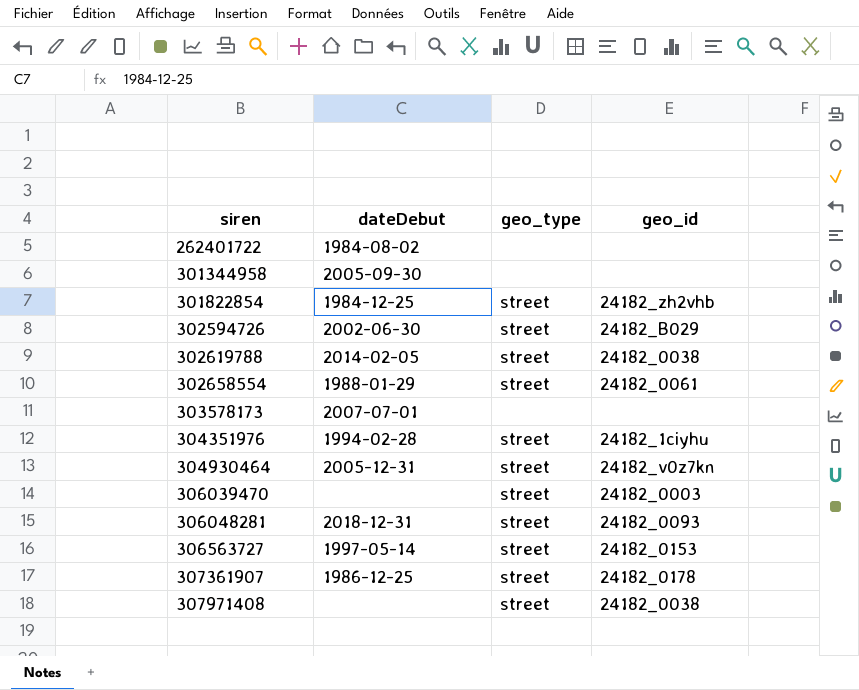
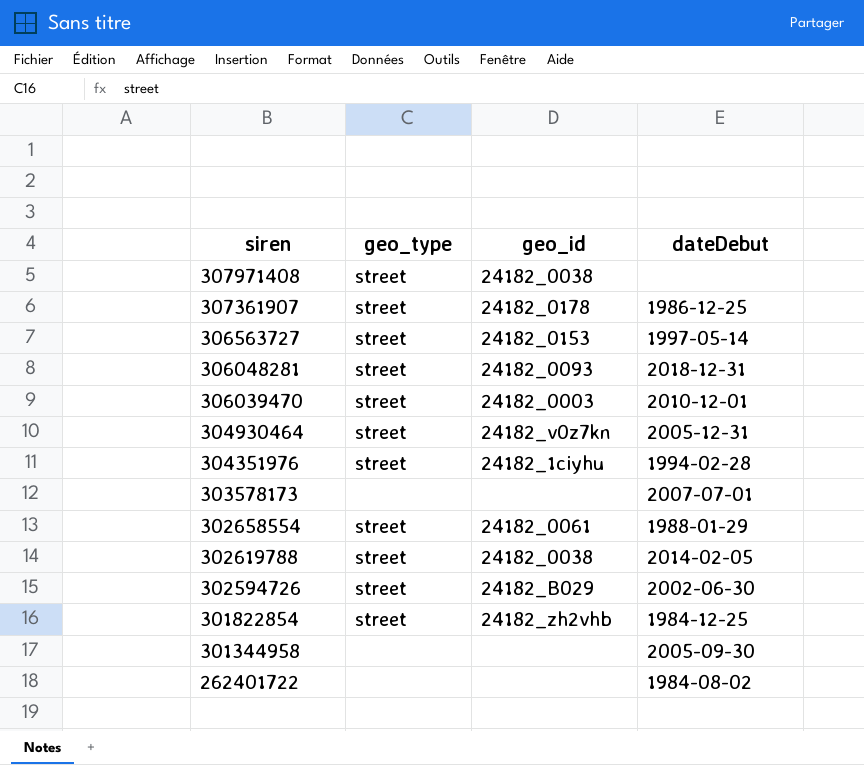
row order: siren ascending -> siren descending
column dateDebut | position: 2 -> 4
306039470 | dateDebut: none -> 2010-12-01

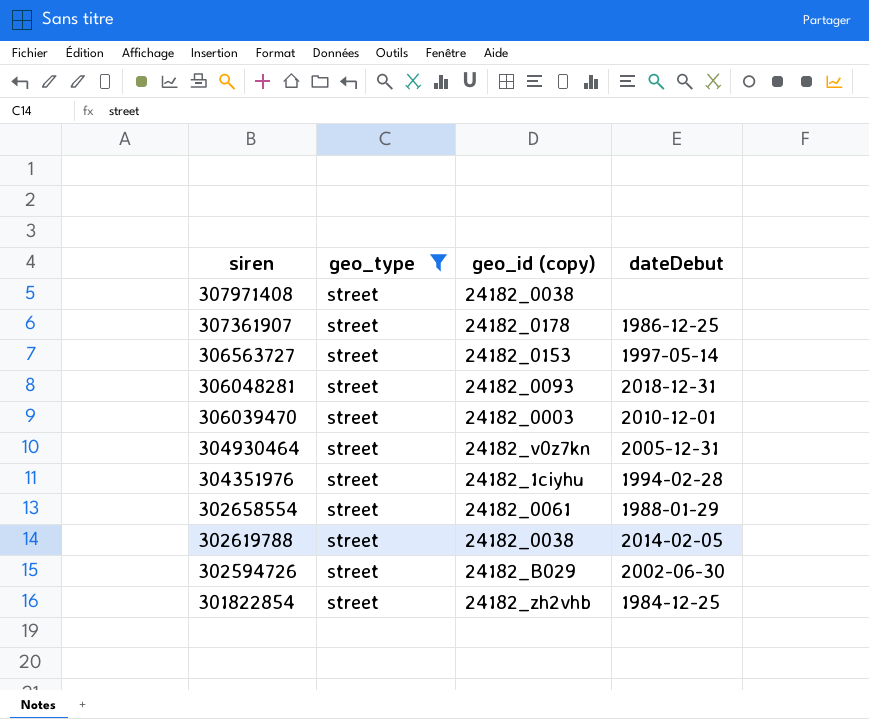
filter: none -> geo_type = street
column name: geo_id -> geo_id (copy)

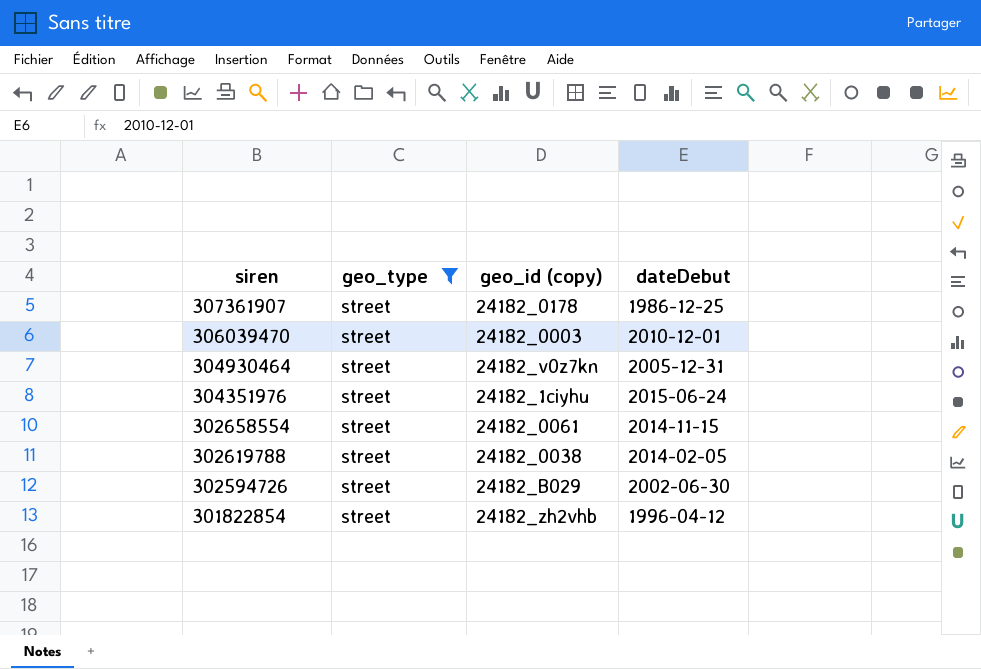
row 307971408: street | 24182_0038 | none -> none
row 306563727: street | 24182_0153 | 1997-05-14 -> none
row 306048281: street | 24182_0093 | 2018-12-31 -> none
304351976 | dateDebut: 1994-02-28 -> 2015-06-24
302658554 | dateDebut: 1988-01-29 -> 2014-11-15
301822854 | dateDebut: 1984-12-25 -> 1996-04-12

